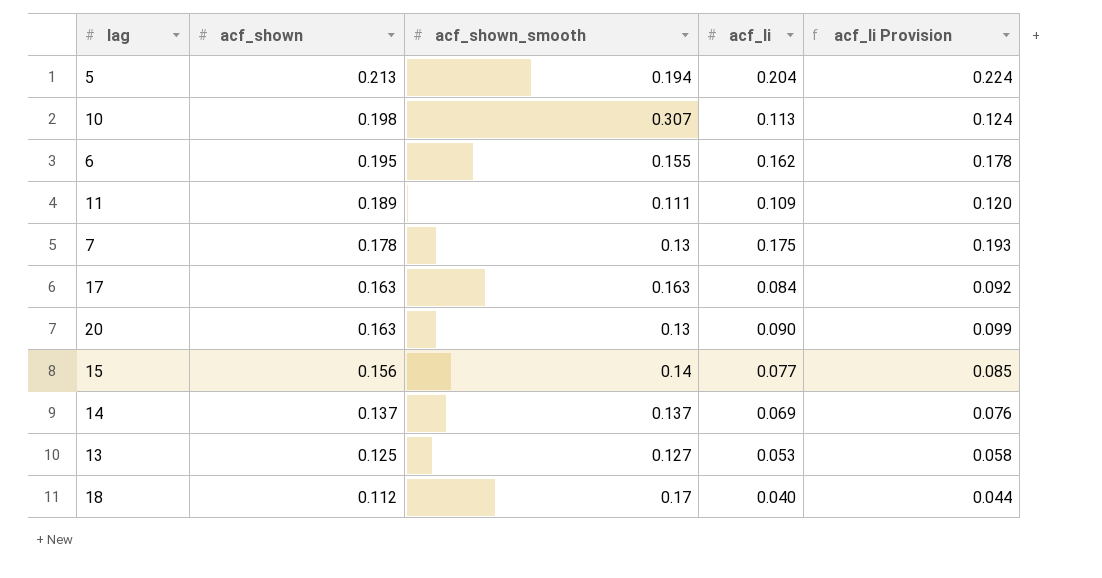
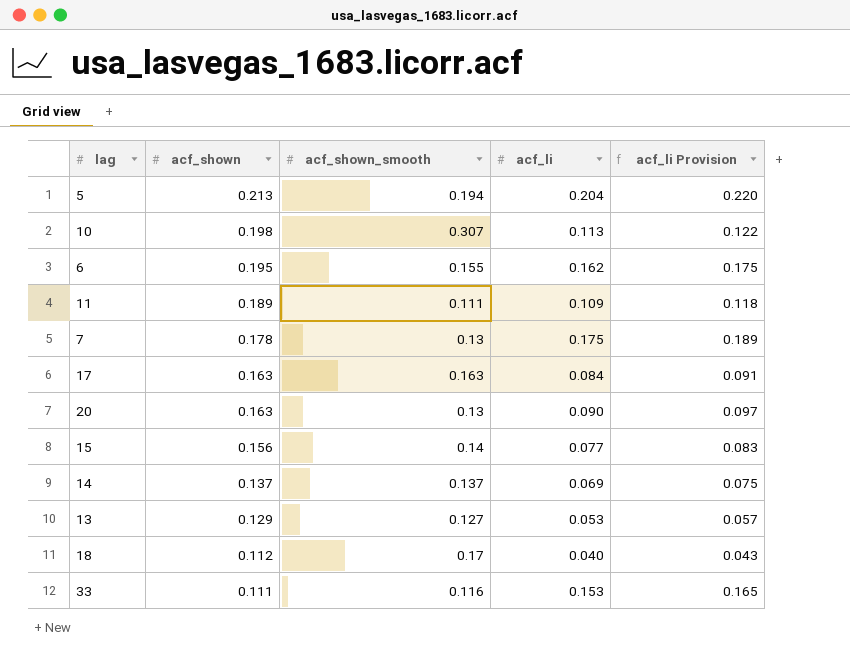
column acf_li Provision | formula: [acf_li] * 1.1 -> [acf_li] * 1.08
13 | acf_shown: 0.125 -> 0.129
row 33: none -> 0.111 | 0.116 | 0.153 | 0.165

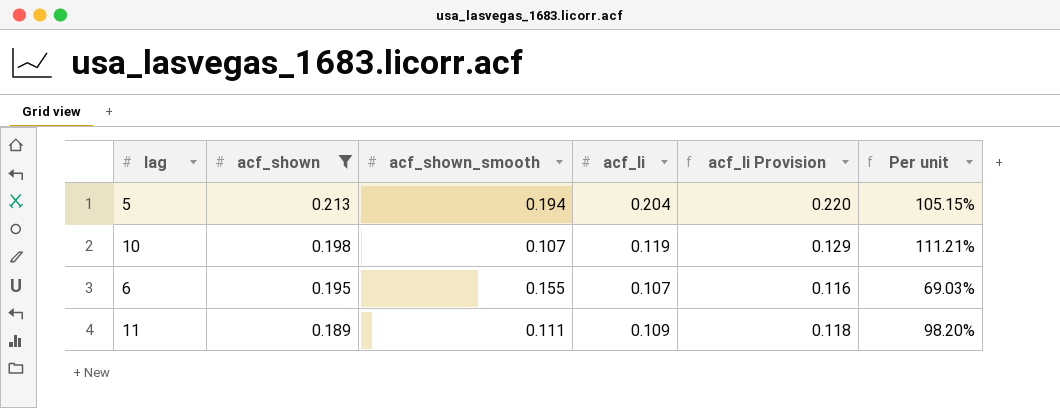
filter: none -> acf_shown >= 0.189
column Per unit | formula: none -> [acf_li] / [acf_shown_smooth]
10 | acf_shown_smooth: 0.307 -> 0.107
10 | acf_li: 0.113 -> 0.119
10 | acf_li Provision: 0.122 -> 0.129
6 | acf_li: 0.162 -> 0.107
6 | acf_li Provision: 0.175 -> 0.116

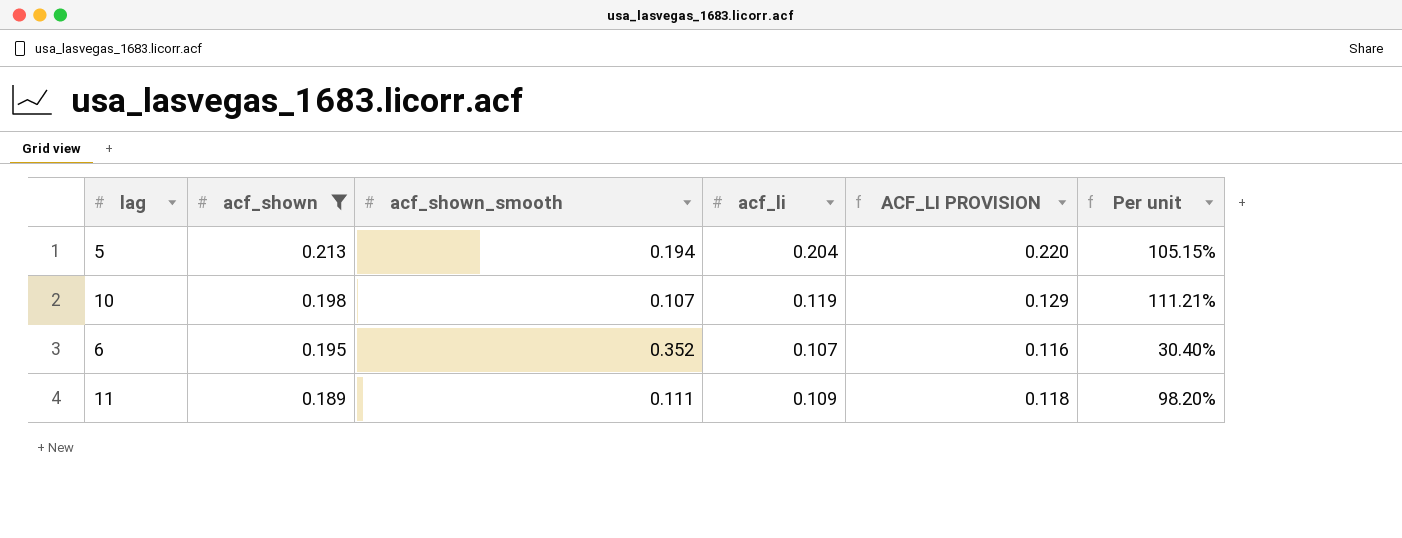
column name: acf_li Provision -> ACF_LI PROVISION
6 | acf_shown_smooth: 0.155 -> 0.352
6 | Per unit: 69.03% -> 30.40%

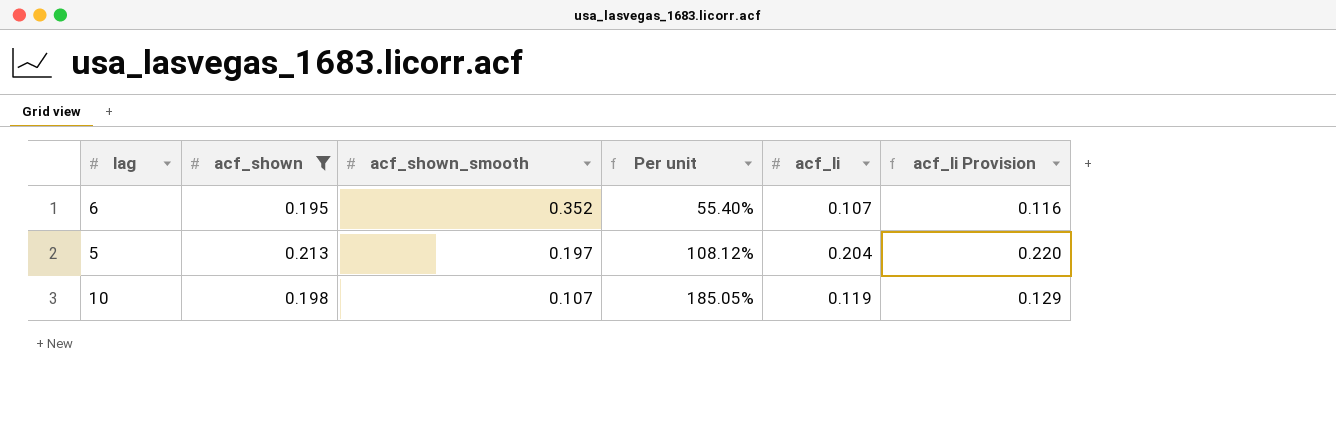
row order: acf_shown descending -> acf_shown_smooth descending
column Per unit | formula: [acf_li] / [acf_shown_smooth] -> [acf_shown] / [acf_shown_smooth]
column Per unit | position: 6 -> 4
column name: ACF_LI PROVISION -> acf_li Provision
row 11: 0.189 | 0.111 | 0.109 | 0.118 | 98.20% -> none
5 | acf_shown_smooth: 0.194 -> 0.197

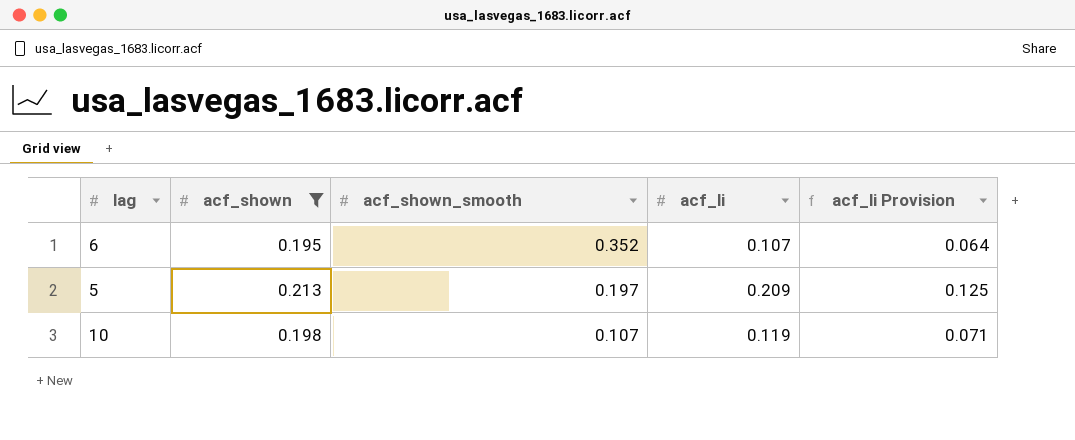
column Per unit | formula: [acf_shown] / [acf_shown_smooth] -> none
column acf_li Provision | formula: [acf_li] * 1.08 -> [acf_li] * 0.6
5 | acf_li: 0.204 -> 0.209

